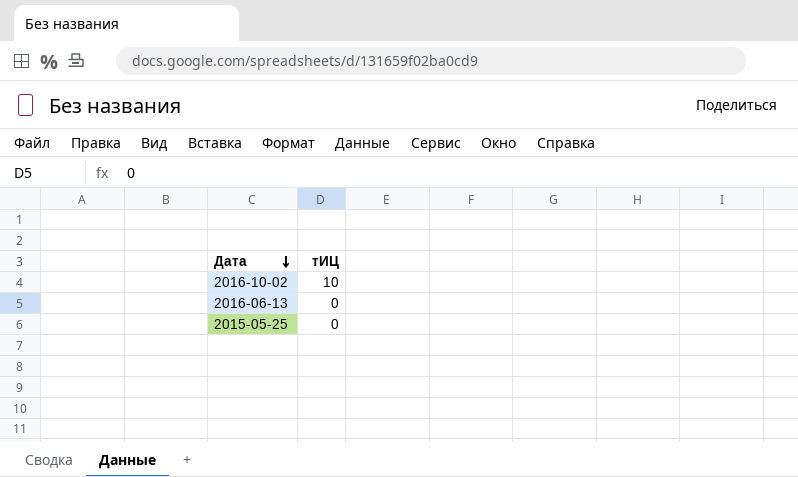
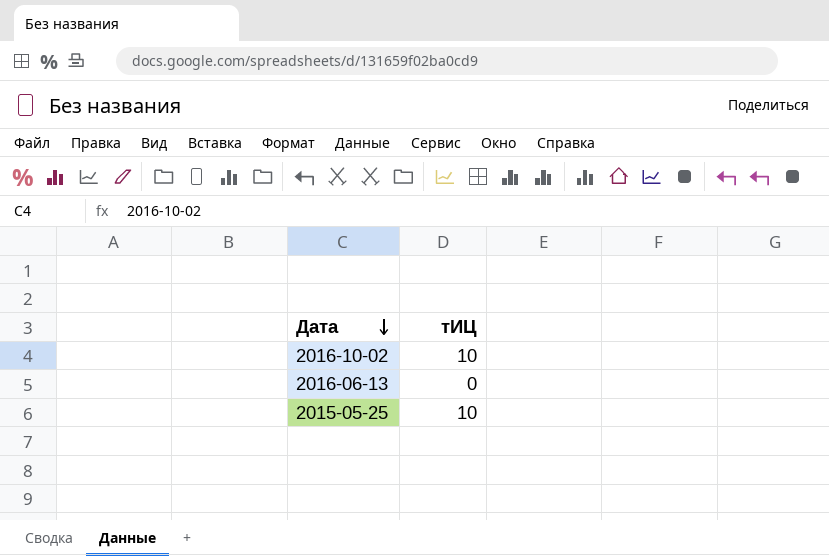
2015-05-25 | тИЦ: 0 -> 10

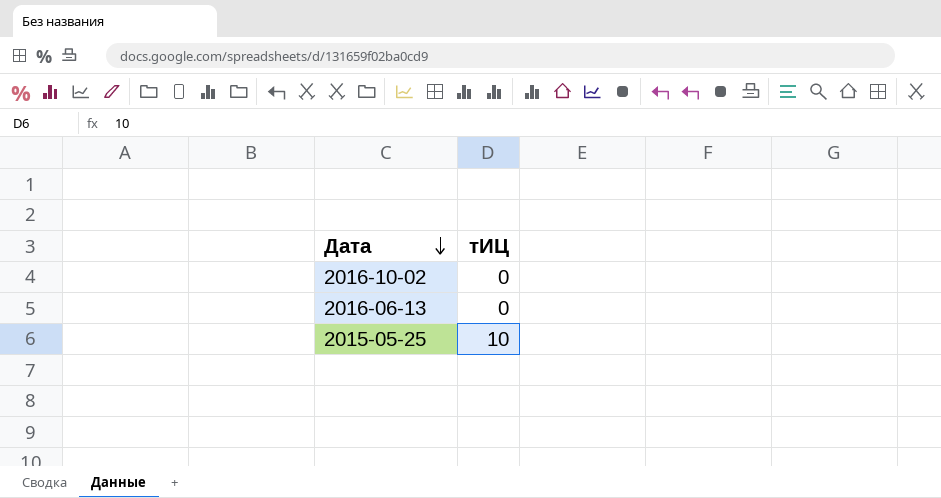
2016-10-02 | тИЦ: 10 -> 0

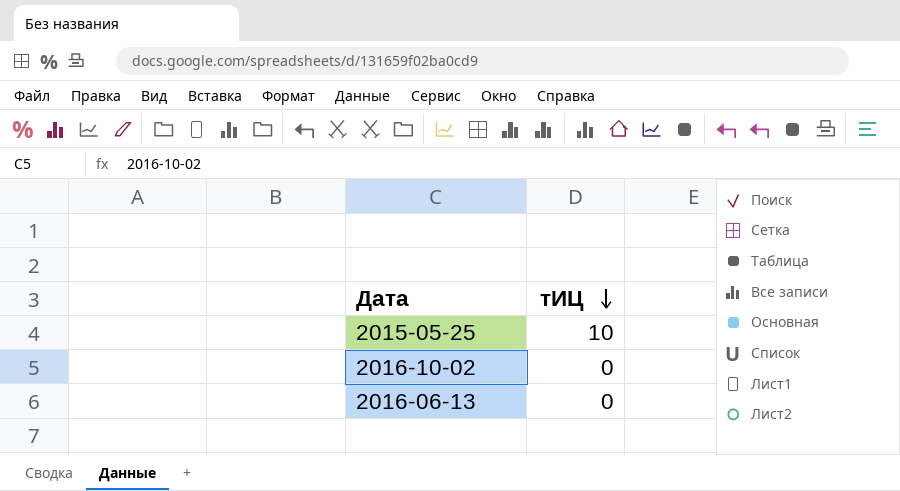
row order: Дата descending -> тИЦ descending

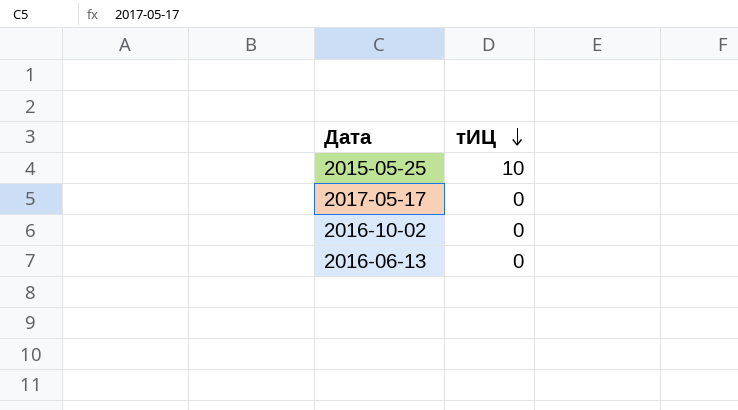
row 2017-05-17: none -> 0

